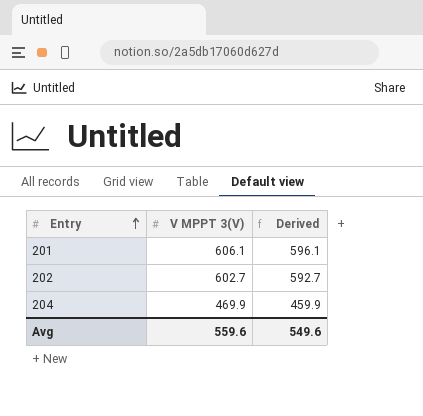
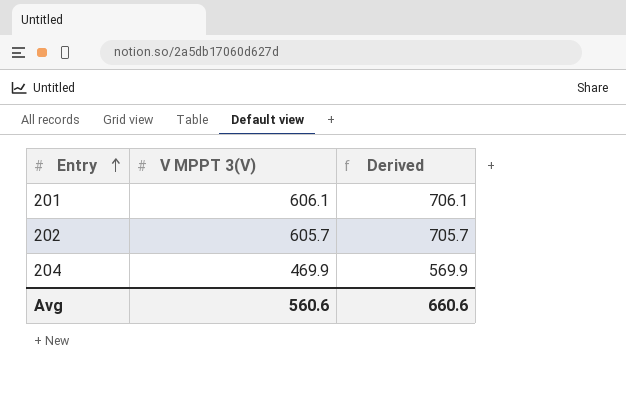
column Derived | formula: [V MPPT 3(V)] - 10 -> [V MPPT 3(V)] + 100
202 | V MPPT 3(V): 602.7 -> 605.7
Avg | V MPPT 3(V): 559.6 -> 560.6
Avg | Derived: 549.6 -> 660.6

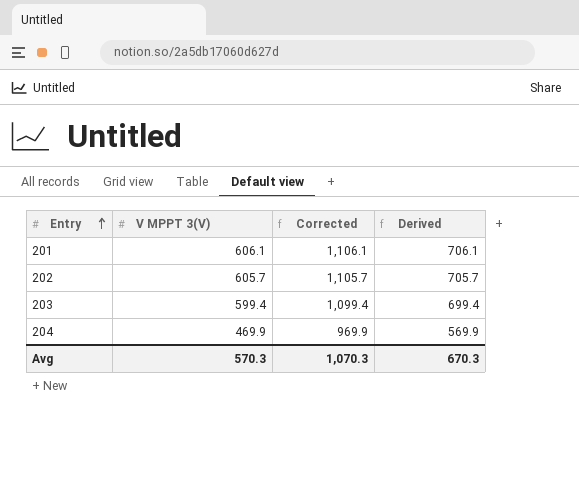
column Corrected | formula: none -> [V MPPT 3(V)] + 500
row 203: none -> 599.4 | 1,099.4 | 699.4
Avg | V MPPT 3(V): 560.6 -> 570.3
Avg | Derived: 660.6 -> 670.3

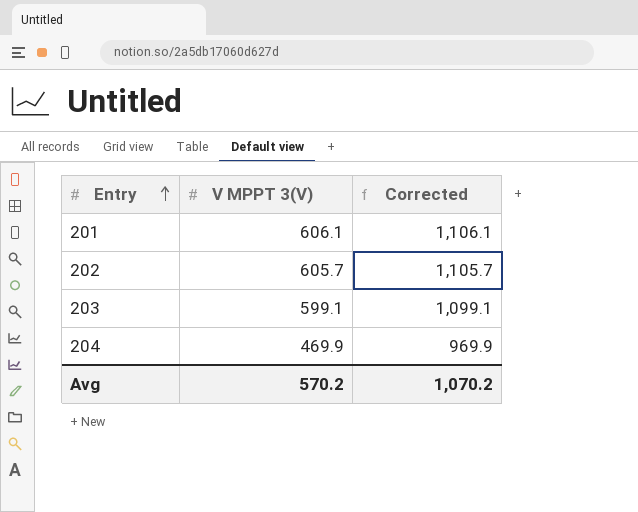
column Derived | formula: [V MPPT 3(V)] + 100 -> none
203 | V MPPT 3(V): 599.4 -> 599.1
203 | Corrected: 1,099.4 -> 1,099.1
Avg | V MPPT 3(V): 570.3 -> 570.2
Avg | Corrected: 1,070.3 -> 1,070.2

